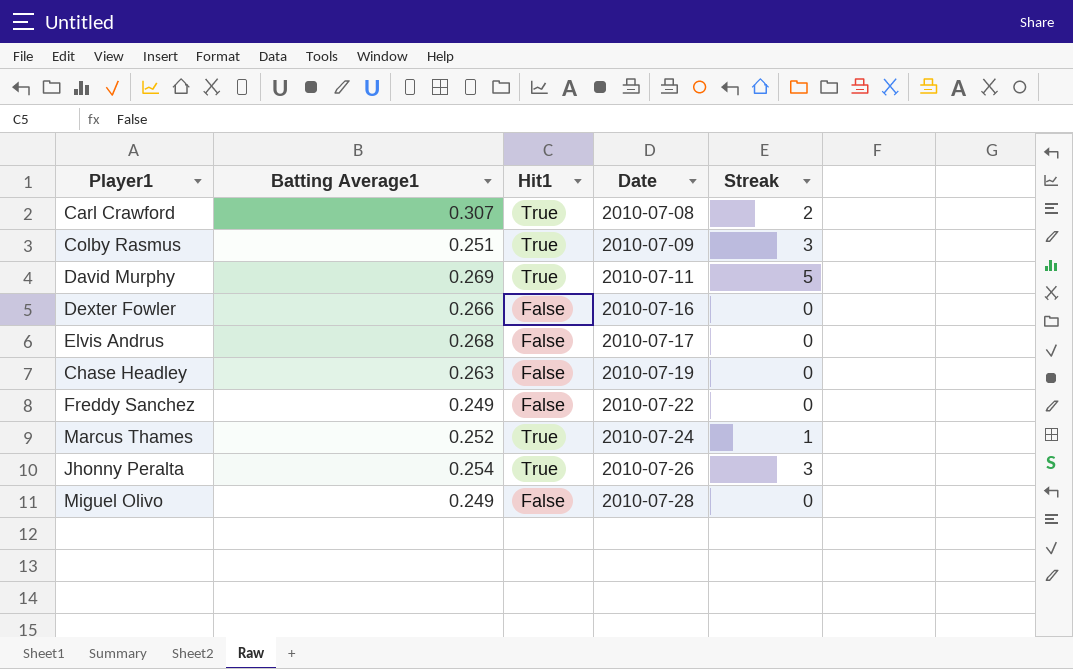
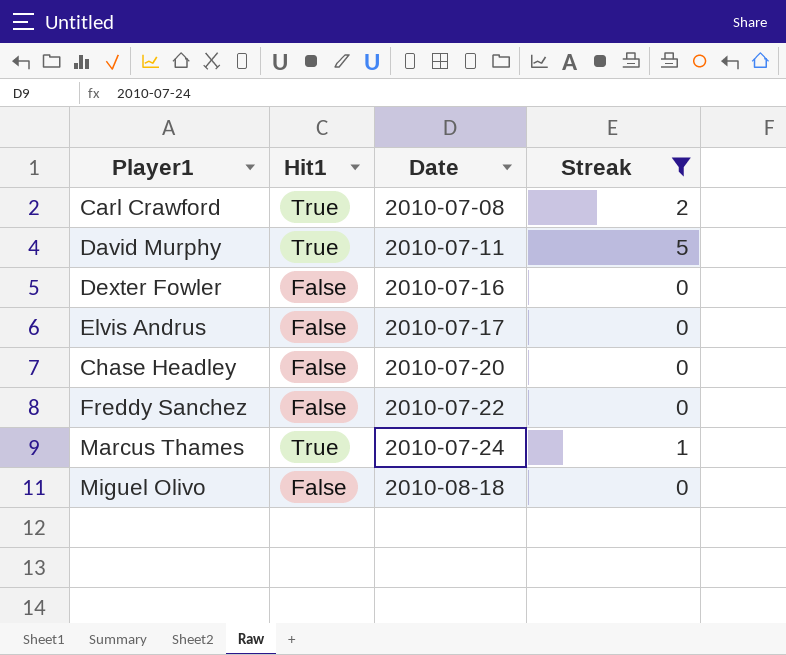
filter: none -> Streak != 3
column Batting Average1 | position: 2 -> none
Chase Headley | Date: 2010-07-19 -> 2010-07-20
Miguel Olivo | Date: 2010-07-28 -> 2010-08-18

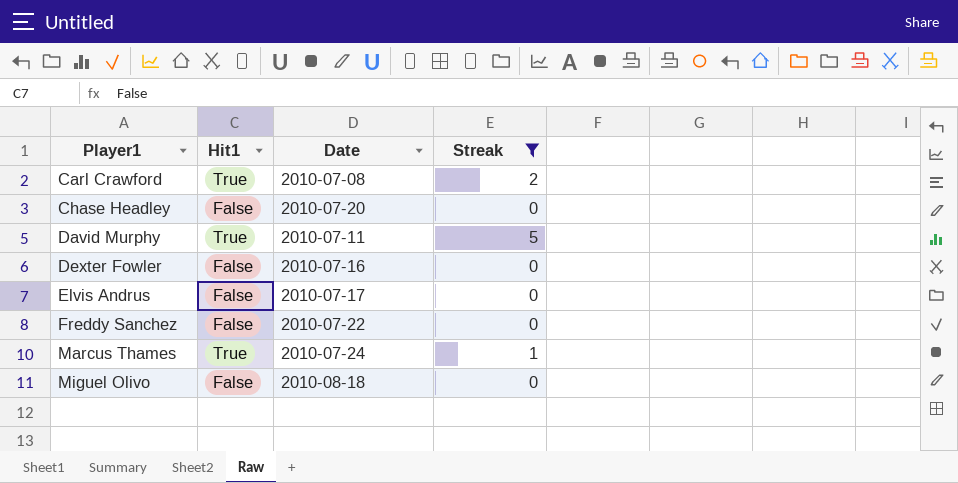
row order: Date ascending -> Player1 ascending

